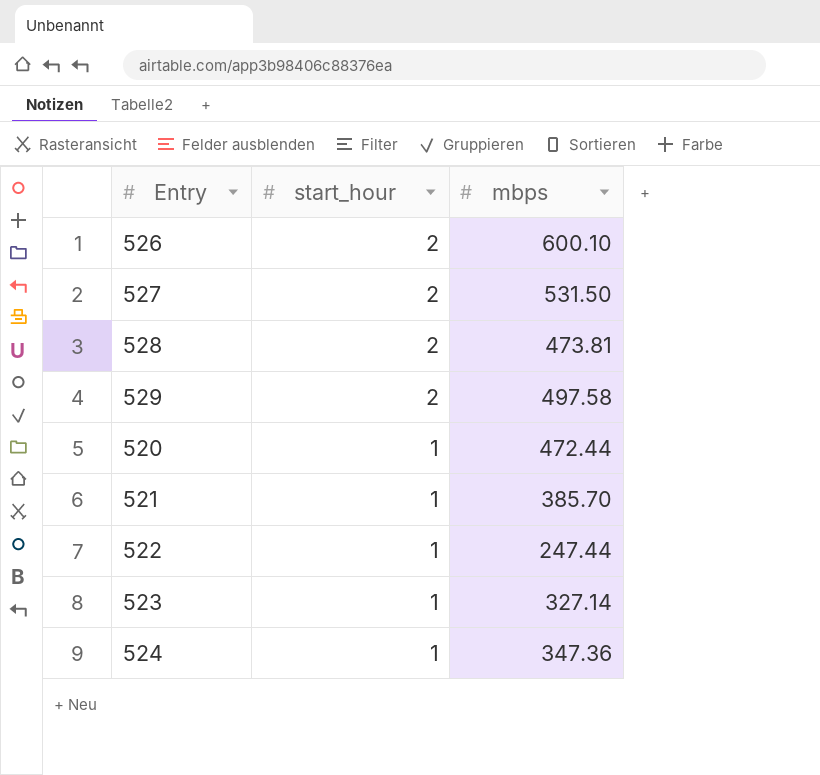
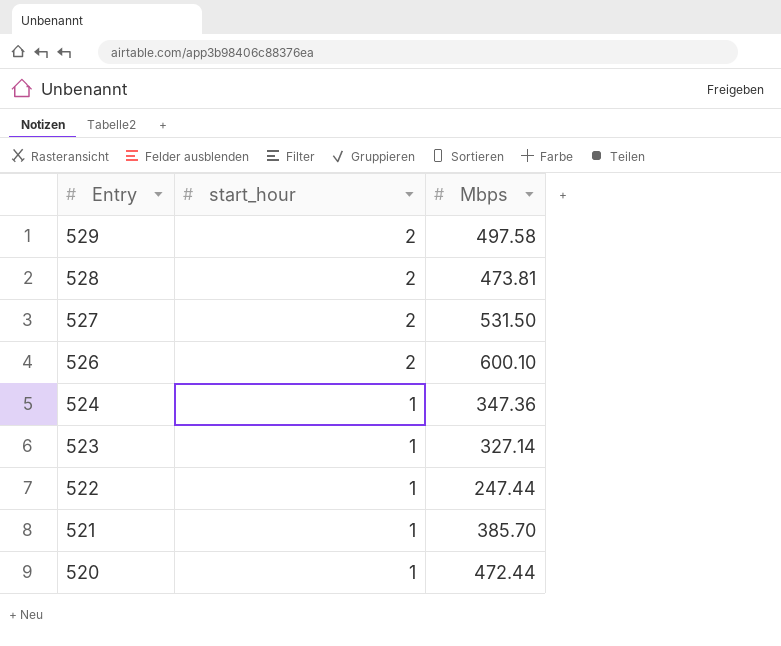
row order: start_hour descending -> Entry descending
column name: mbps -> Mbps

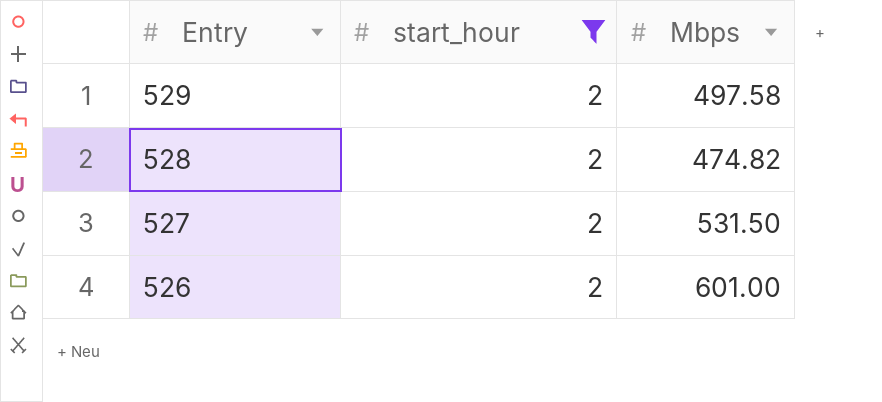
filter: none -> start_hour = 2
528 | Mbps: 473.81 -> 474.82
526 | Mbps: 600.10 -> 601.00

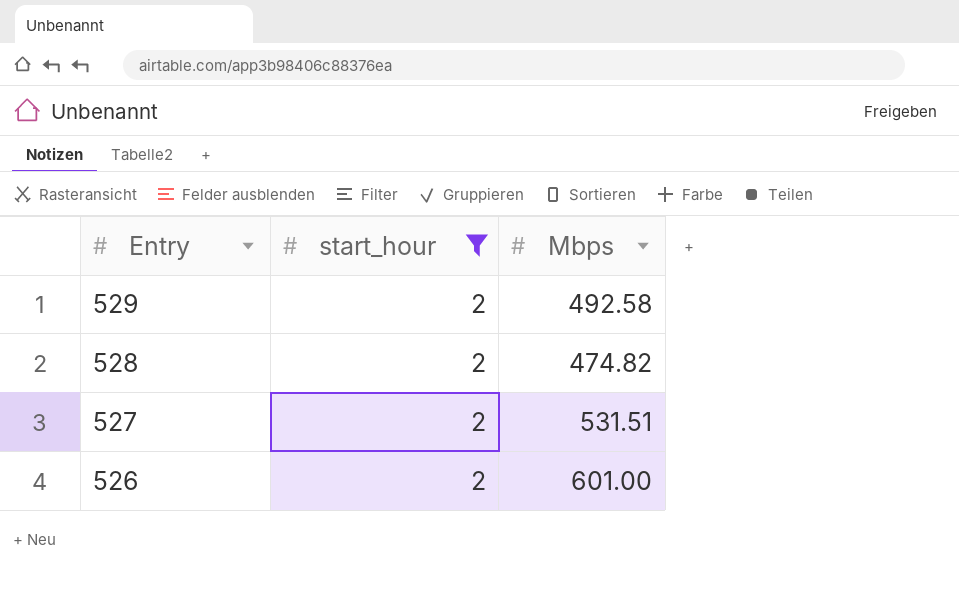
529 | Mbps: 497.58 -> 492.58
527 | Mbps: 531.50 -> 531.51

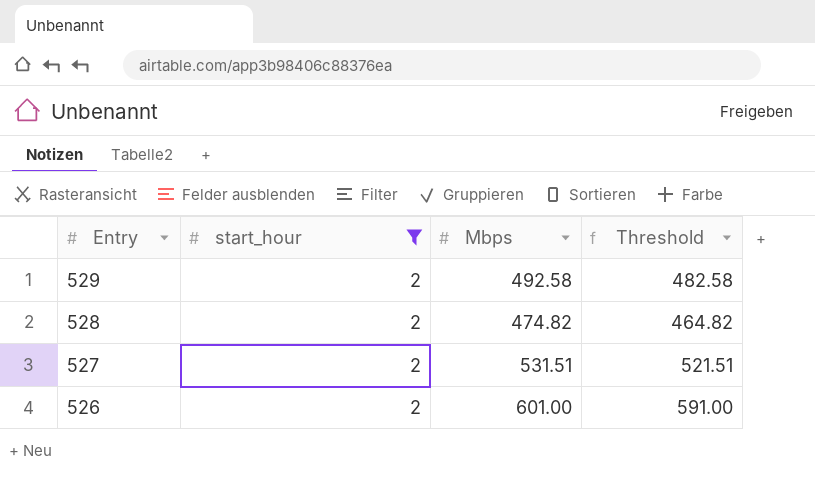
column Threshold | formula: none -> [Mbps] - 10

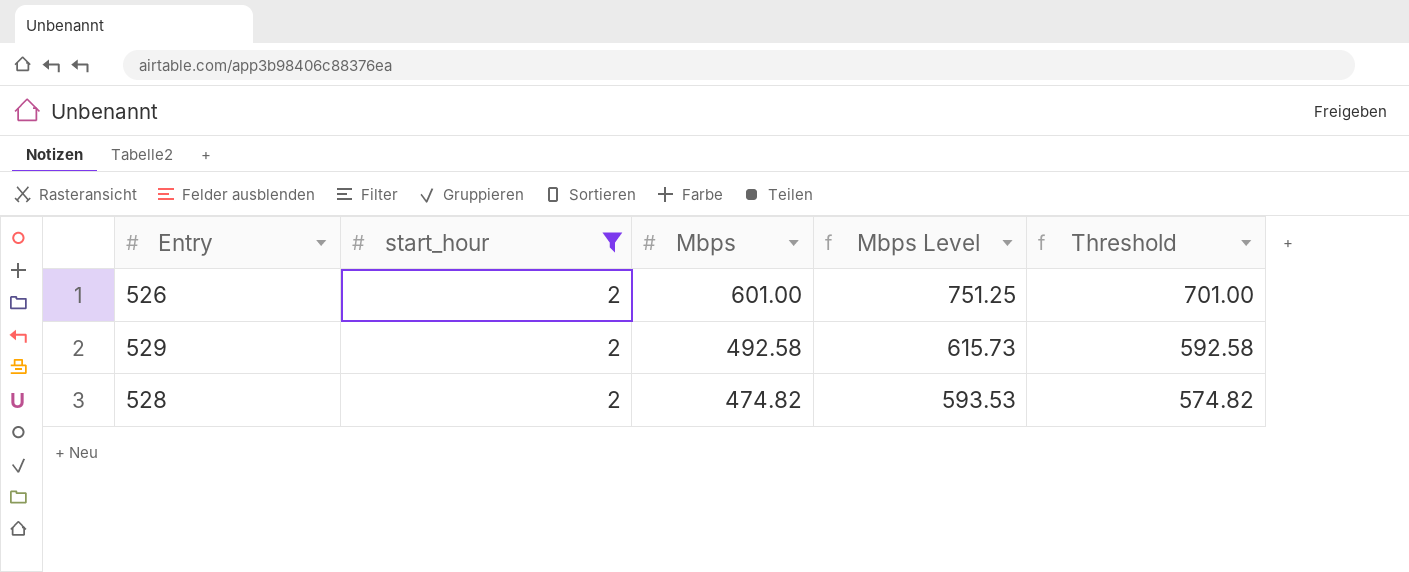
row order: Entry descending -> Mbps descending
column Mbps Level | formula: none -> [Mbps] * 1.25
column Threshold | formula: [Mbps] - 10 -> [Mbps] + 100
row 527: 2 | 531.51 | 521.51 -> none

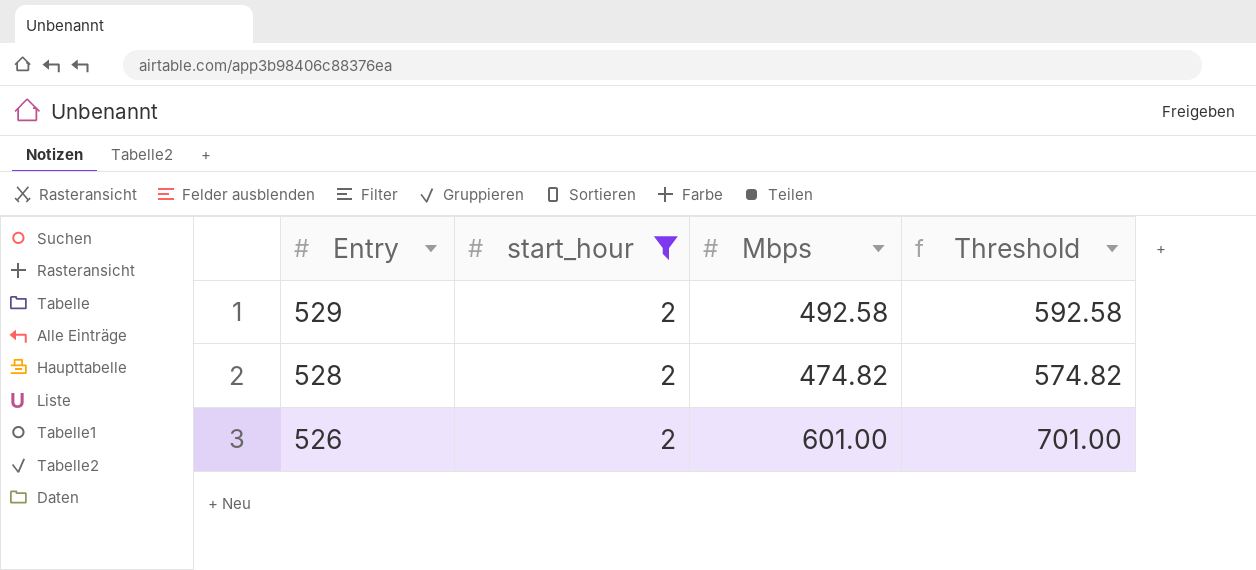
row order: Mbps descending -> Entry descending
column Mbps Level | formula: [Mbps] * 1.25 -> none

